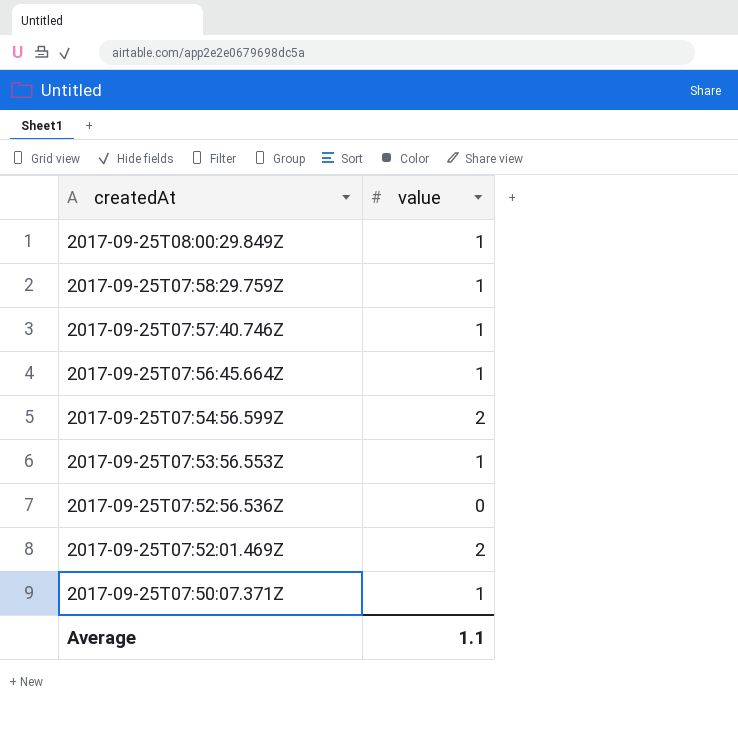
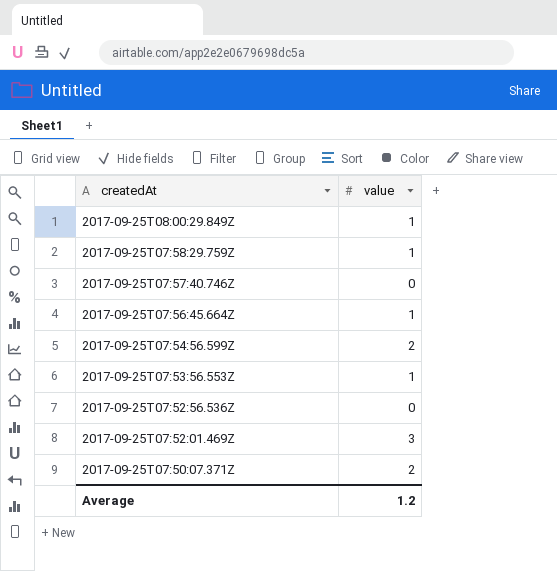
2017-09-25T07:57:40.746Z | value: 1 -> 0
2017-09-25T07:52:01.469Z | value: 2 -> 3
2017-09-25T07:50:07.371Z | value: 1 -> 2
Average | value: 1.1 -> 1.2

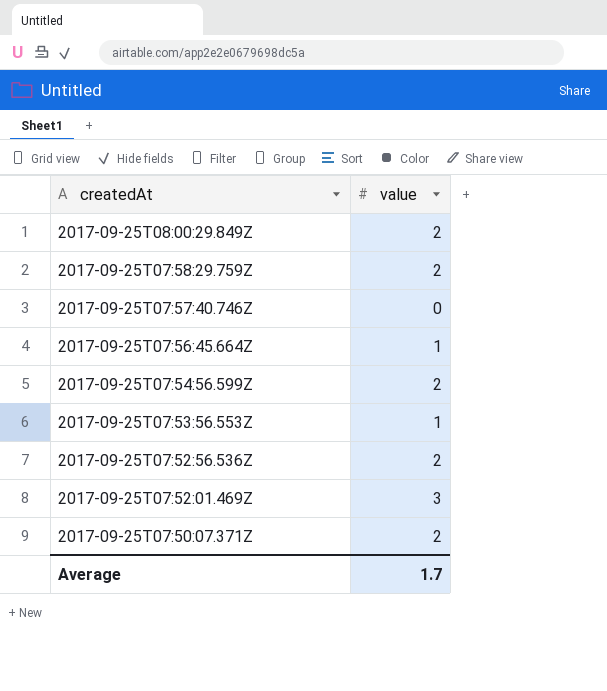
2017-09-25T08:00:29.849Z | value: 1 -> 2
2017-09-25T07:58:29.759Z | value: 1 -> 2
2017-09-25T07:52:56.536Z | value: 0 -> 2
Average | value: 1.2 -> 1.7

